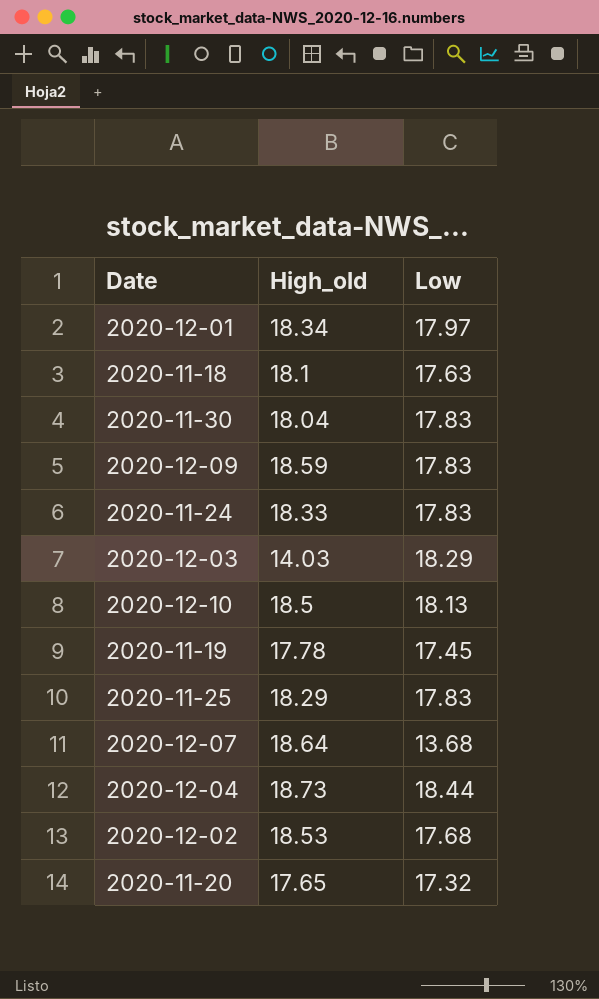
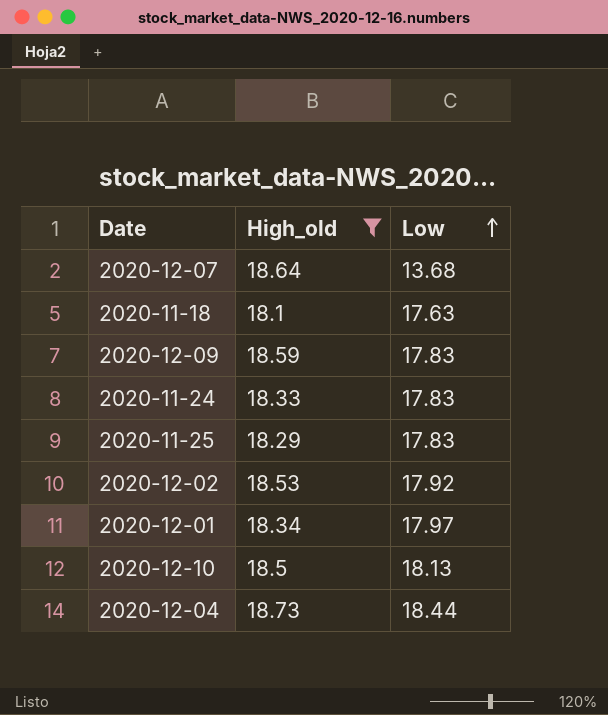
filter: none -> High_old >= 18.1
row order: none -> Low ascending
2020-12-02 | Low: 17.68 -> 17.92

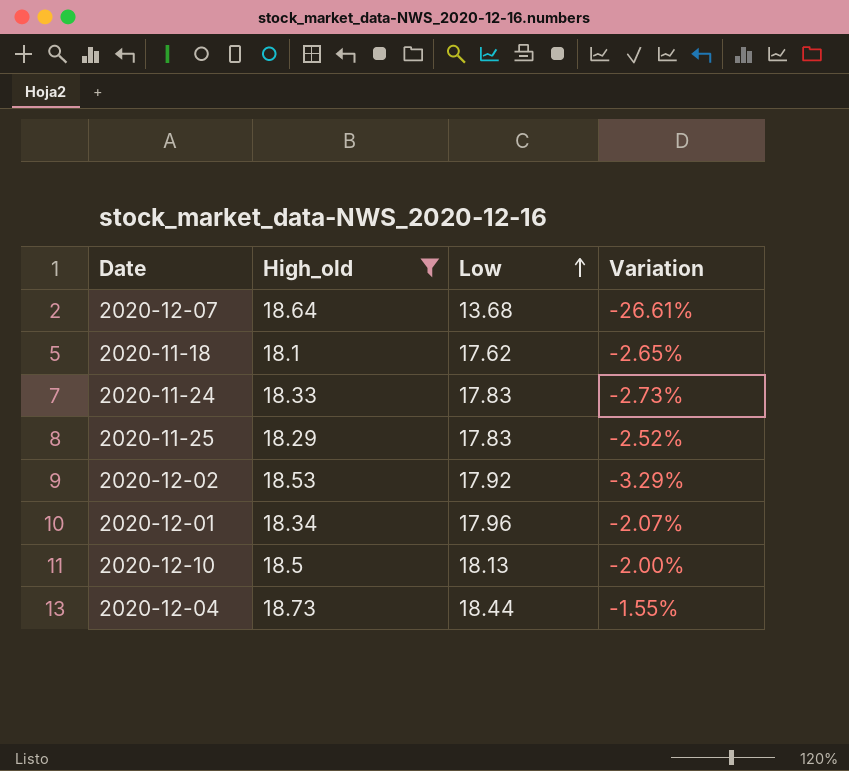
column Variation | formula: none -> ([Low] - [High_old]) / [High_old]
row 2020-12-09: 18.59 | 17.83 -> none
2020-11-18 | Low: 17.63 -> 17.62
2020-12-01 | Low: 17.97 -> 17.96

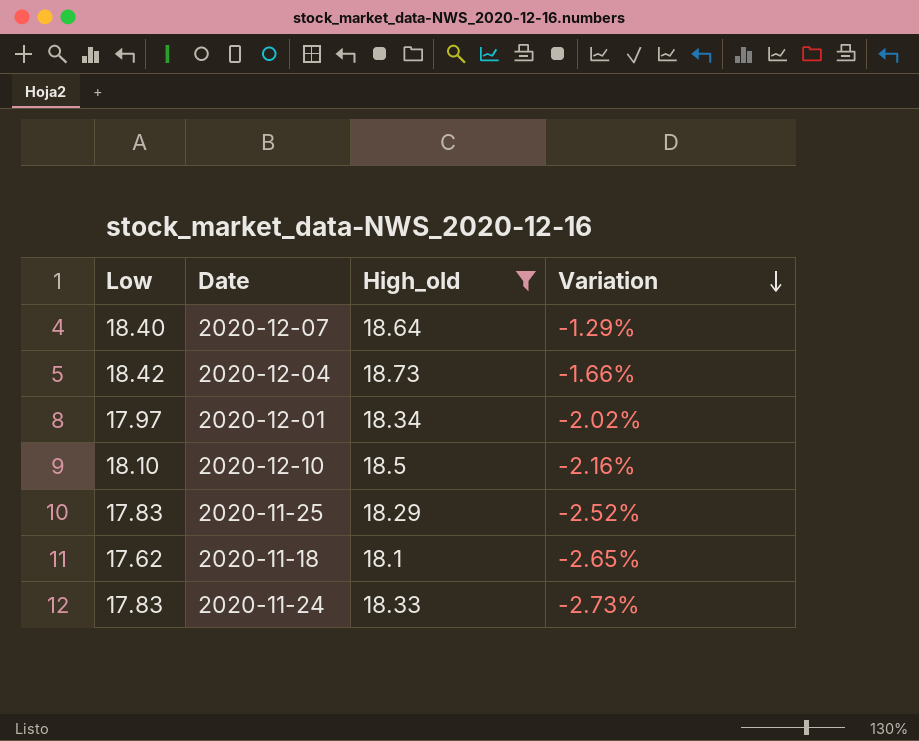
row order: Low ascending -> Variation descending
column Low | position: 3 -> 1
row 2020-12-02: 18.53 | 17.92 | -3.29% -> none
2020-12-07 | Low: 13.68 -> 18.40
2020-12-07 | Variation: -26.61% -> -1.29%
2020-12-04 | Low: 18.44 -> 18.42
2020-12-04 | Variation: -1.55% -> -1.66%
2020-12-01 | Low: 17.96 -> 17.97
2020-12-01 | Variation: -2.07% -> -2.02%
2020-12-10 | Low: 18.13 -> 18.10
2020-12-10 | Variation: -2.00% -> -2.16%

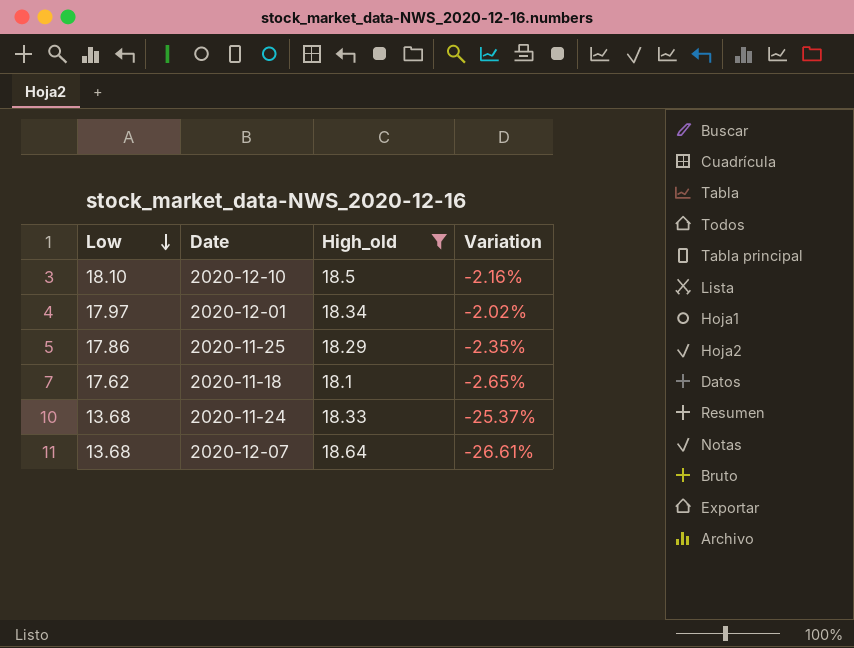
row order: Variation descending -> Low descending
row 2020-12-04: 18.42 | 18.73 | -1.66% -> none
2020-11-25 | Low: 17.83 -> 17.86
2020-11-25 | Variation: -2.52% -> -2.35%
2020-11-24 | Low: 17.83 -> 13.68
2020-11-24 | Variation: -2.73% -> -25.37%
2020-12-07 | Low: 18.40 -> 13.68
2020-12-07 | Variation: -1.29% -> -26.61%

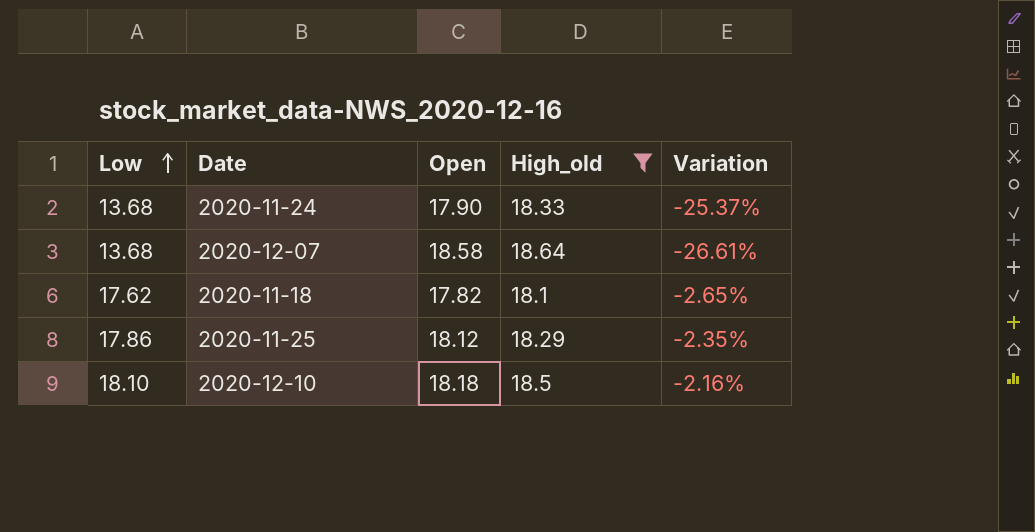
row order: Low descending -> Low ascending
column Open | position: none -> 3
row 2020-12-01: 17.97 | 18.34 | -2.02% -> none

